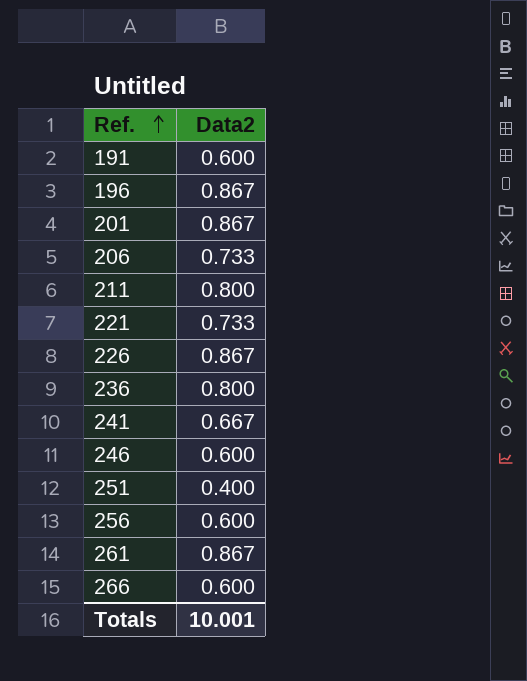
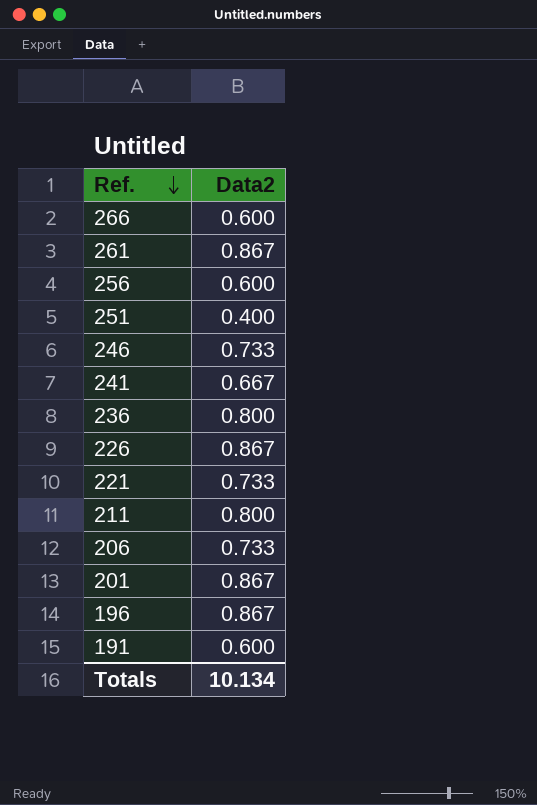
row order: Ref. ascending -> Ref. descending
246 | Data2: 0.600 -> 0.733
Totals | Data2: 10.001 -> 10.134

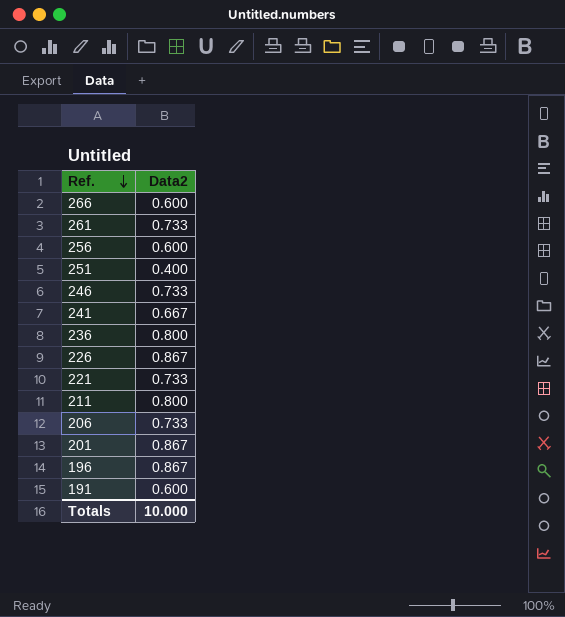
261 | Data2: 0.867 -> 0.733
Totals | Data2: 10.134 -> 10.000

